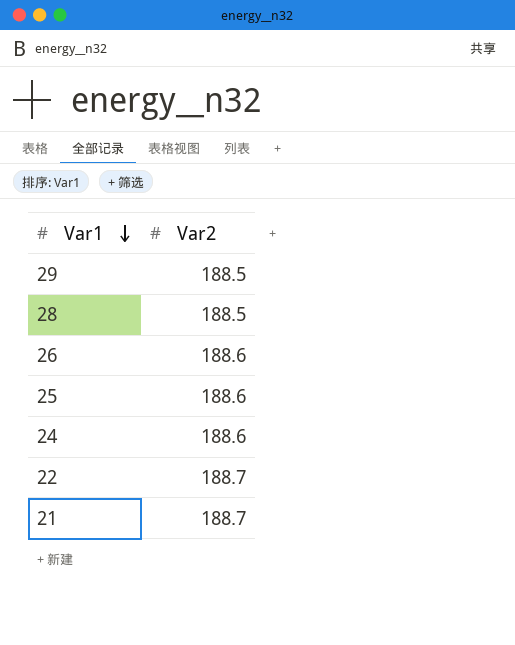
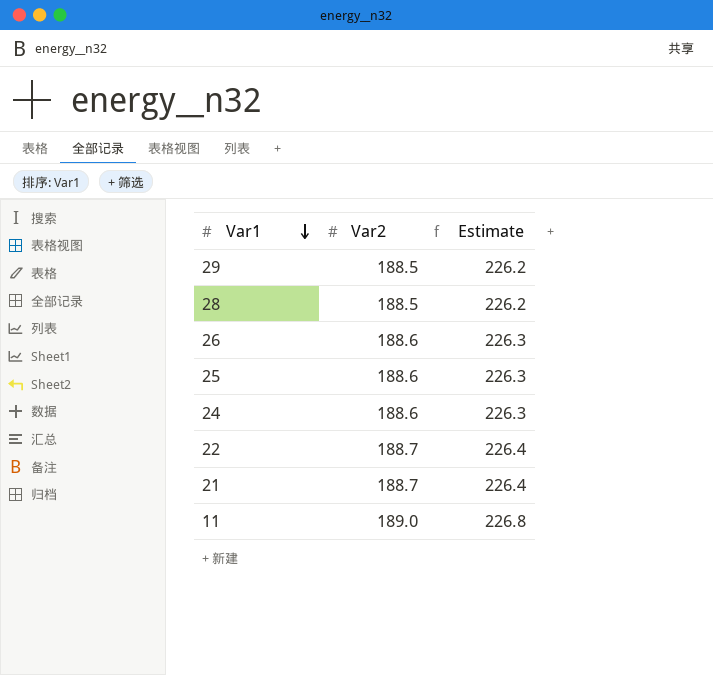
column Estimate | formula: none -> [Var2] * 1.2
row 11: none -> 189.0 | 226.8

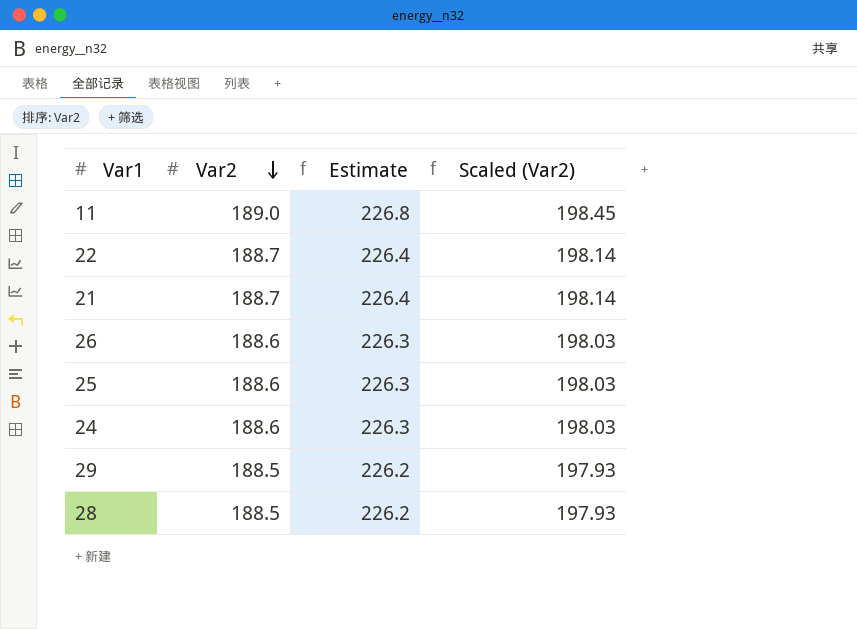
row order: Var1 descending -> Var2 descending
column Scaled (Var2) | formula: none -> [Var2] * 1.05

